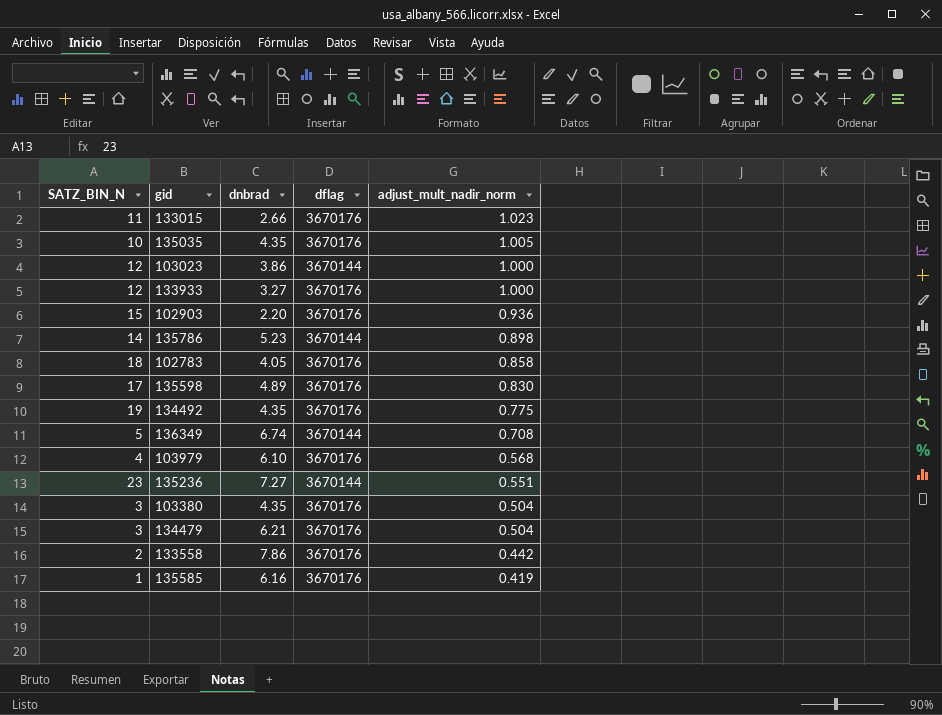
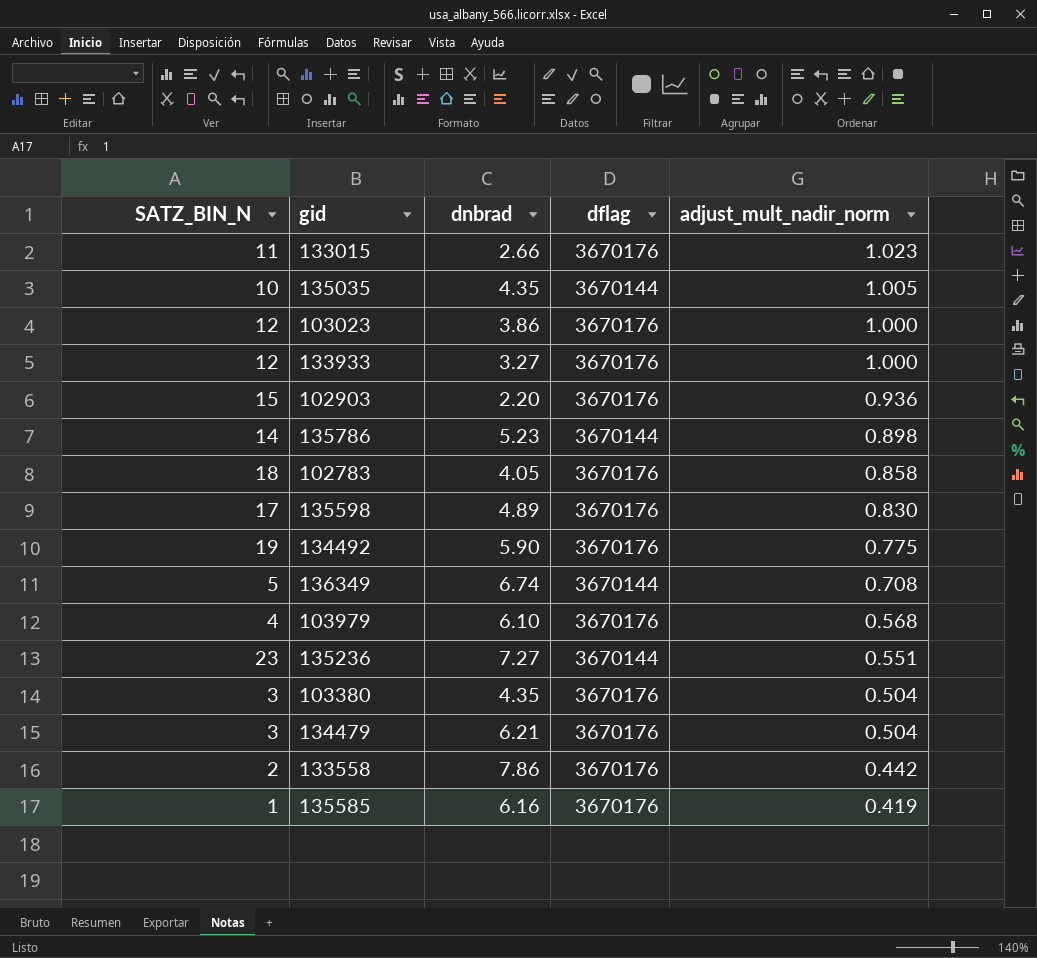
135035 | dflag: 3670176 -> 3670144
103023 | dflag: 3670144 -> 3670176
134492 | dnbrad: 4.35 -> 5.90

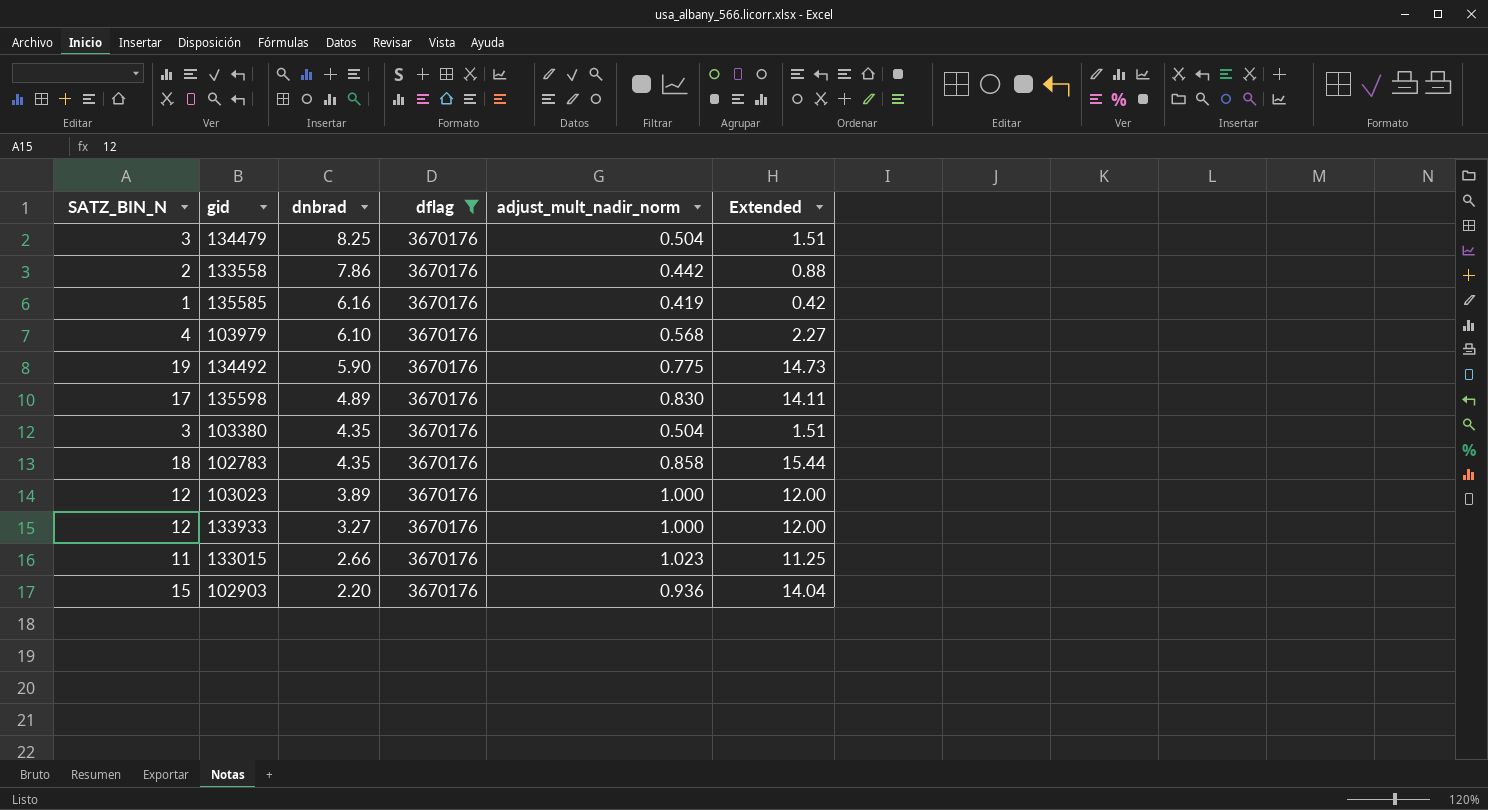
filter: none -> dflag = 3670176
row order: adjust_mult_nadir_norm descending -> dnbrad descending
column Extended | formula: none -> [SATZ_BIN_N] * [adjust_mult_nadir_norm]
134479 | dnbrad: 6.21 -> 8.25
102783 | dnbrad: 4.05 -> 4.35
103023 | dnbrad: 3.86 -> 3.89

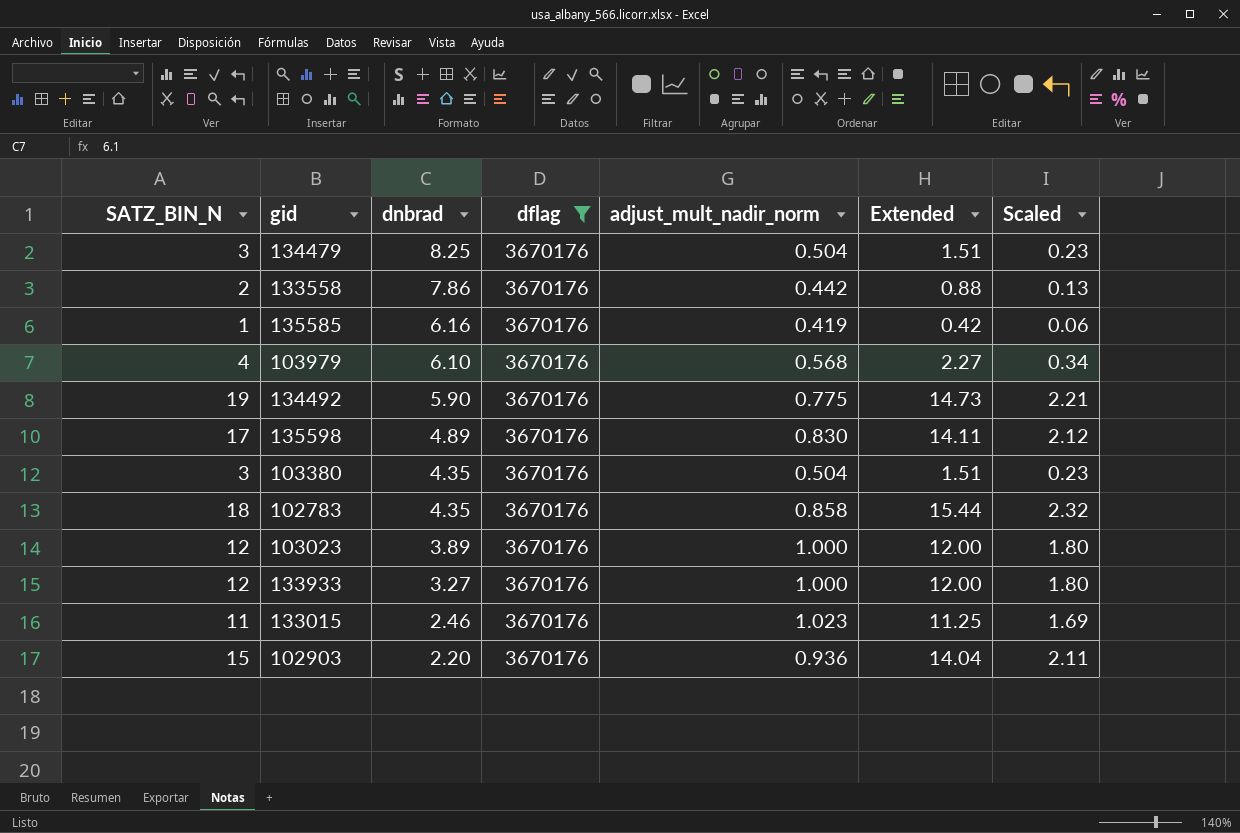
column Scaled | formula: none -> [Extended] * 0.15
133015 | dnbrad: 2.66 -> 2.46

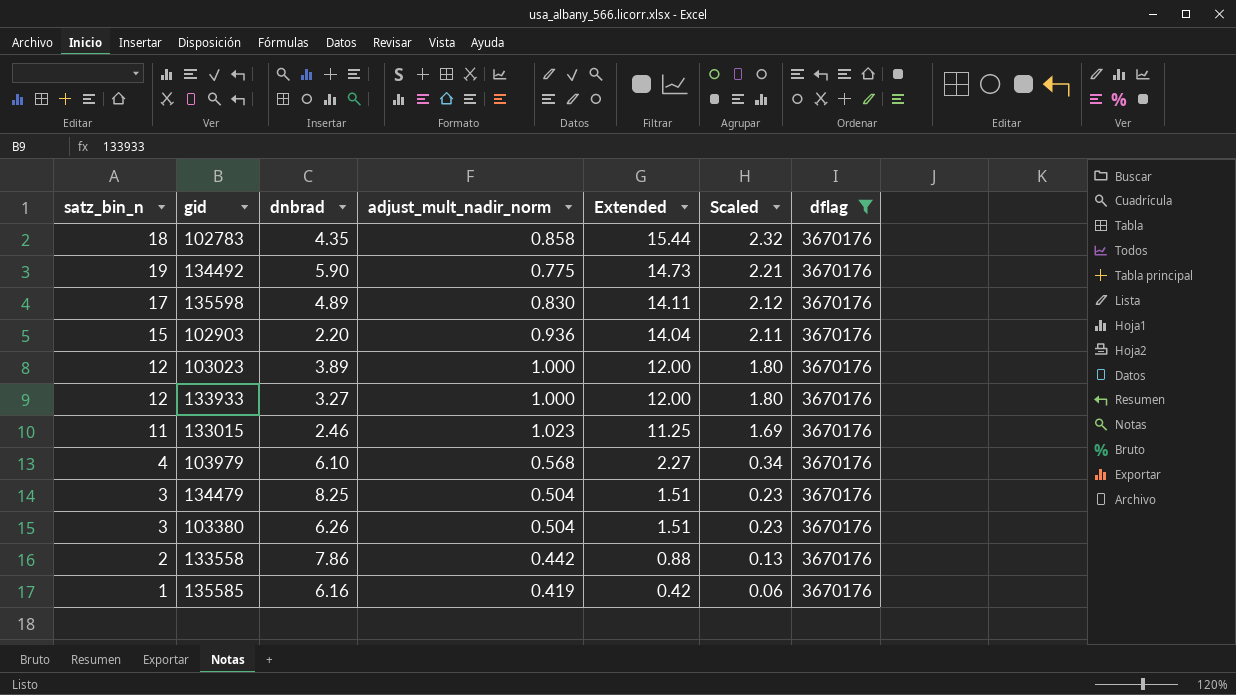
row order: dnbrad descending -> Extended descending
column name: SATZ_BIN_N -> satz_bin_n
column dflag | position: 4 -> 7
103380 | dnbrad: 4.35 -> 6.26

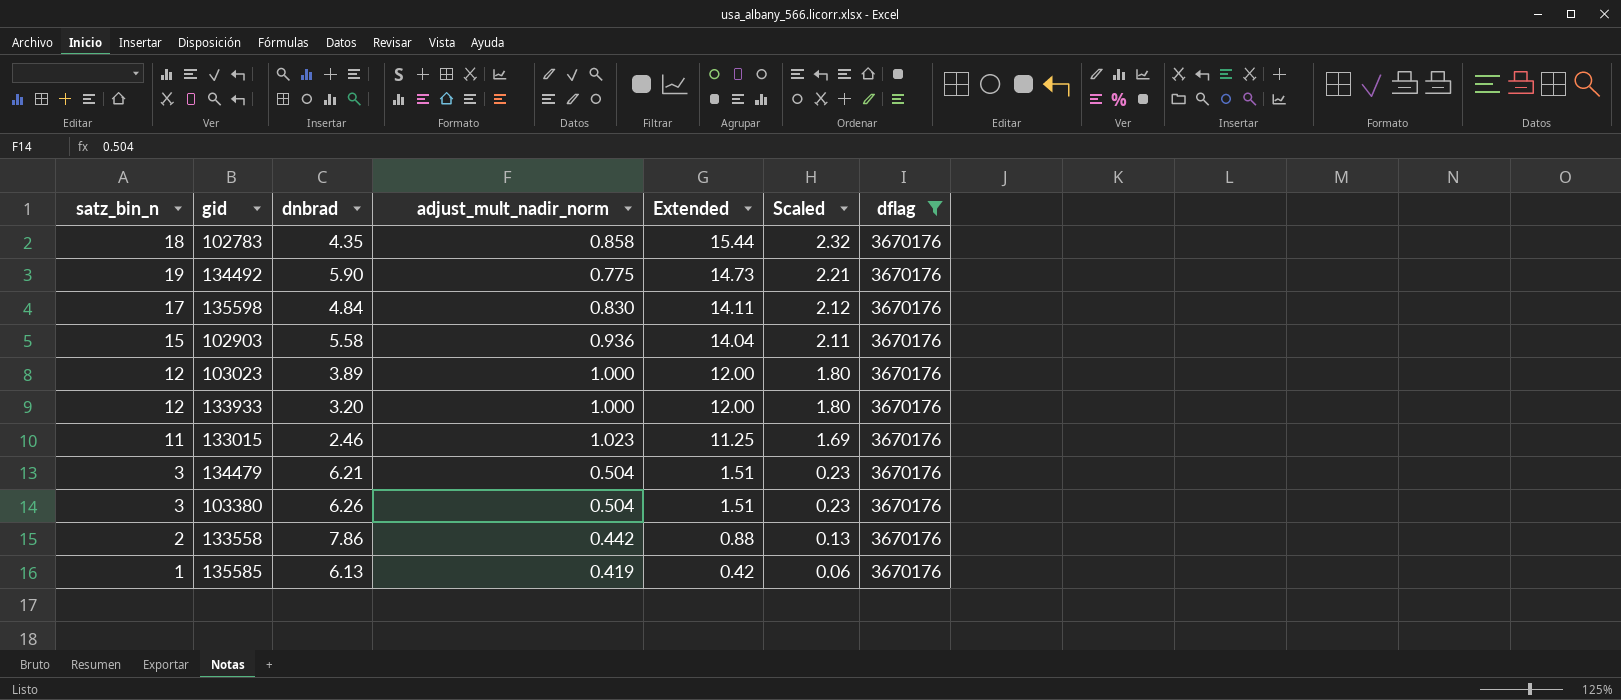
row 103979: 4 | 6.10 | 0.568 | 2.27 | 0.34 | 3670176 -> none
135598 | dnbrad: 4.89 -> 4.84
102903 | dnbrad: 2.20 -> 5.58
133933 | dnbrad: 3.27 -> 3.20
134479 | dnbrad: 8.25 -> 6.21
135585 | dnbrad: 6.16 -> 6.13

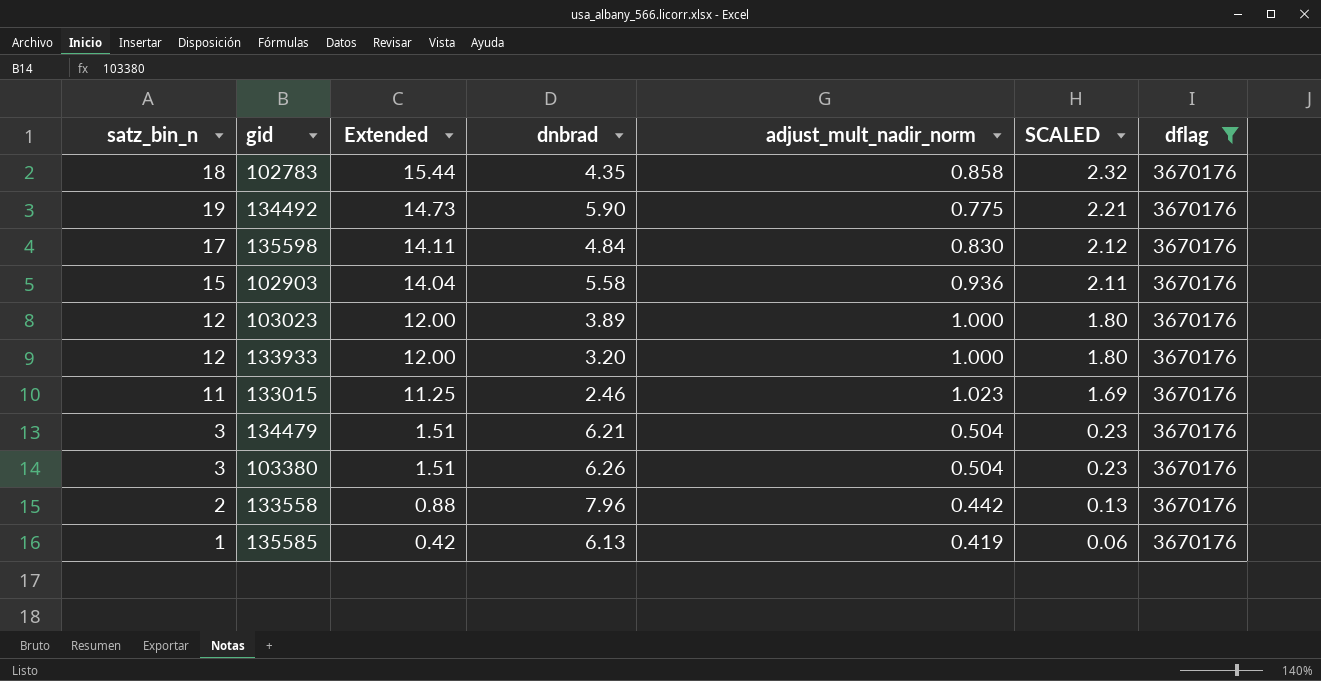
column Extended | position: 5 -> 3
column name: Scaled -> SCALED
133558 | dnbrad: 7.86 -> 7.96

